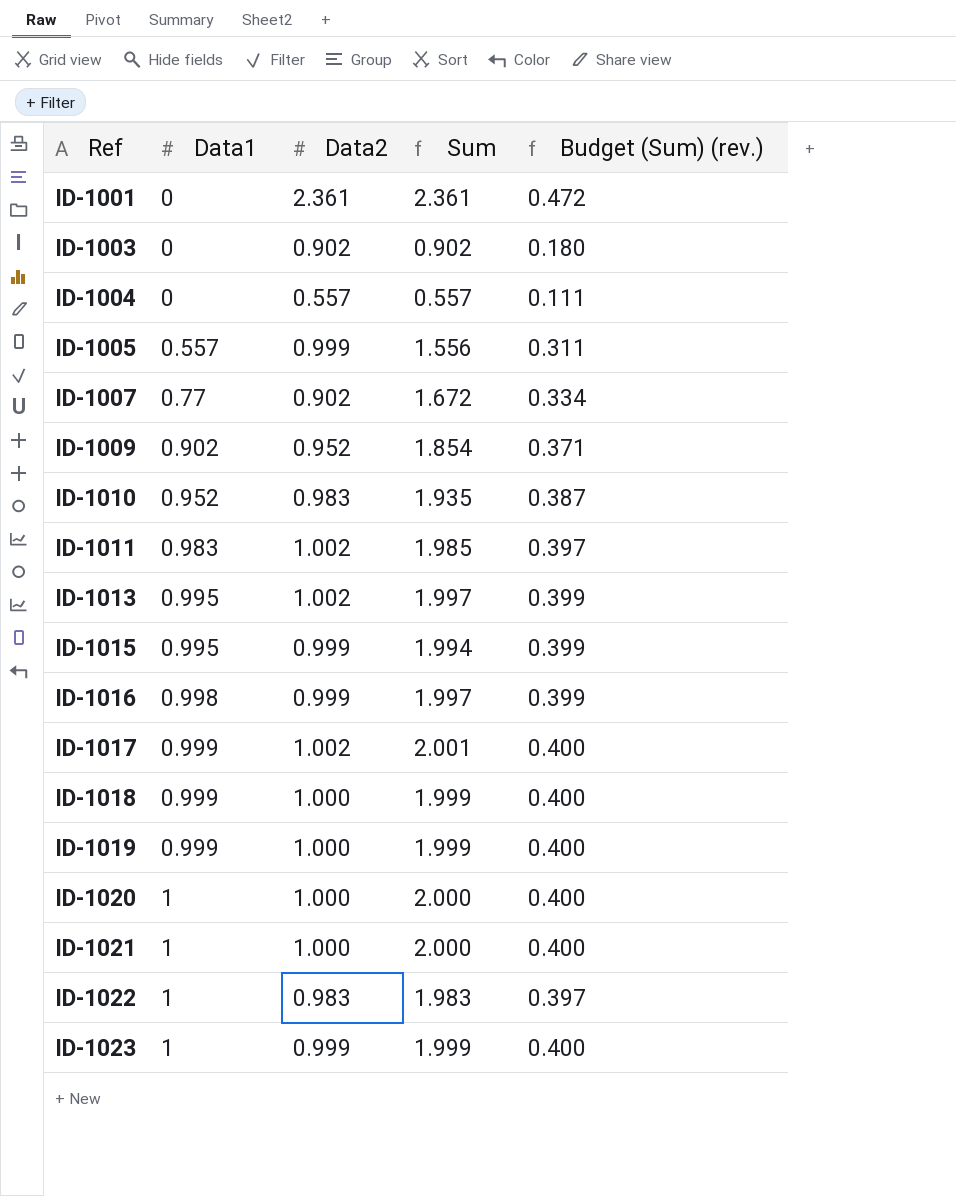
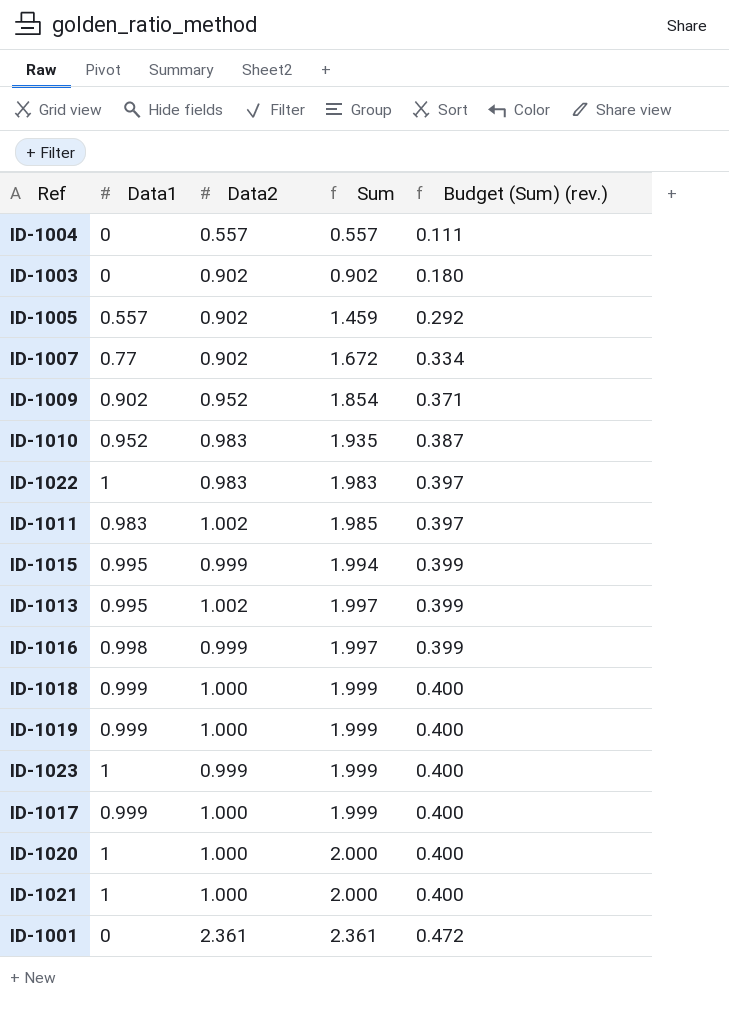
row order: Ref ascending -> Sum ascending
ID-1005 | Data2: 0.999 -> 0.902
ID-1005 | Sum: 1.556 -> 1.459
ID-1005 | Budget (Sum) (rev.): 0.311 -> 0.292
ID-1017 | Data2: 1.002 -> 1.000
ID-1017 | Sum: 2.001 -> 1.999

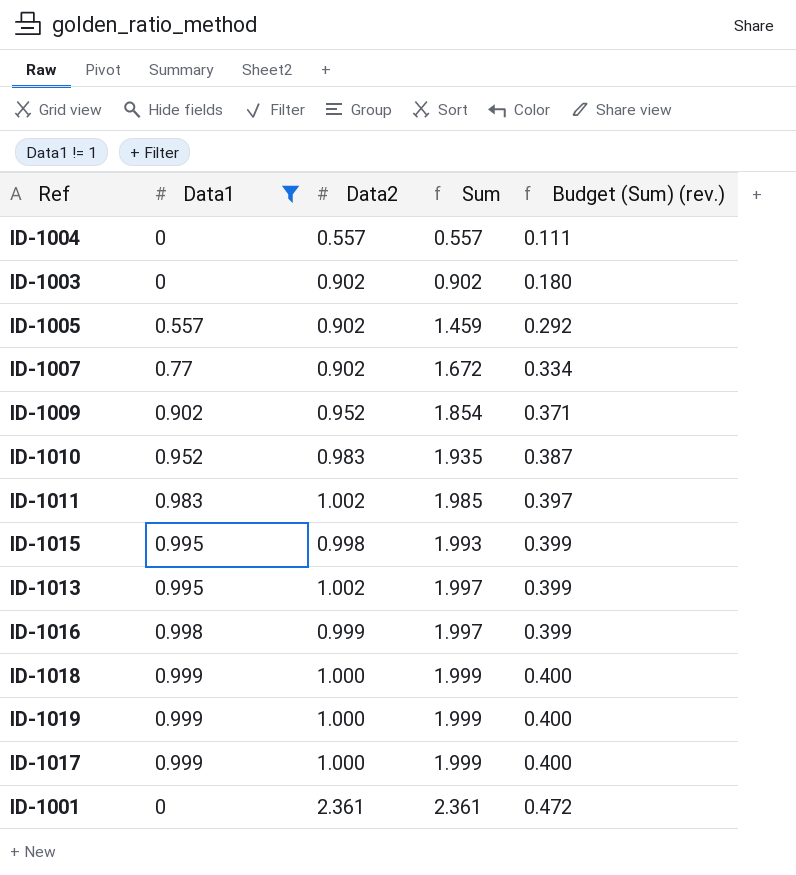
filter: none -> Data1 != 1
ID-1015 | Data2: 0.999 -> 0.998
ID-1015 | Sum: 1.994 -> 1.993

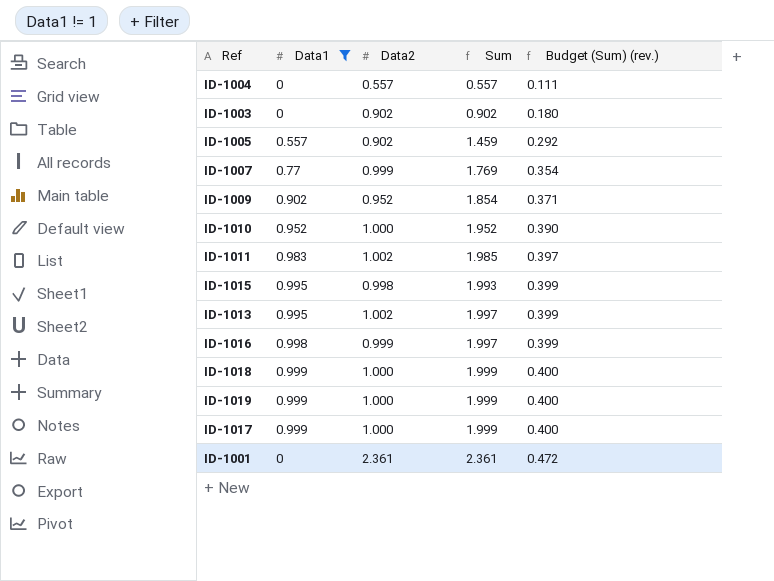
ID-1007 | Data2: 0.902 -> 0.999
ID-1007 | Sum: 1.672 -> 1.769
ID-1007 | Budget (Sum) (rev.): 0.334 -> 0.354
ID-1010 | Data2: 0.983 -> 1.000
ID-1010 | Sum: 1.935 -> 1.952
ID-1010 | Budget (Sum) (rev.): 0.387 -> 0.390

